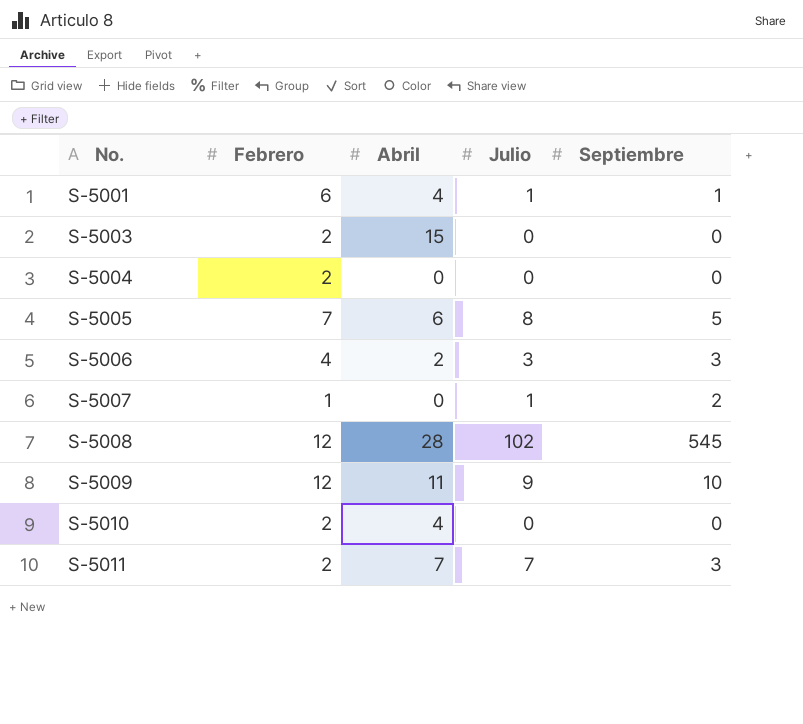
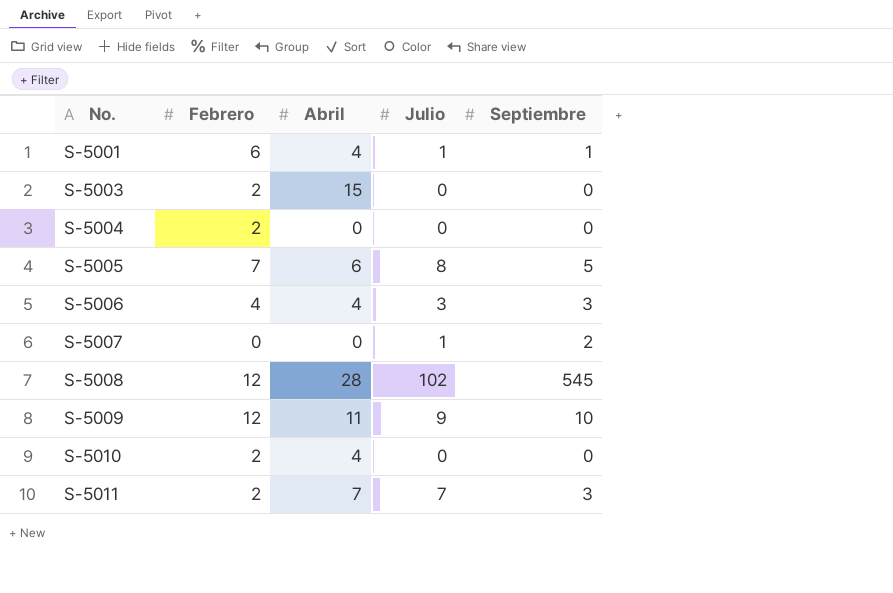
S-5006 | Abril: 2 -> 4
S-5007 | Febrero: 1 -> 0

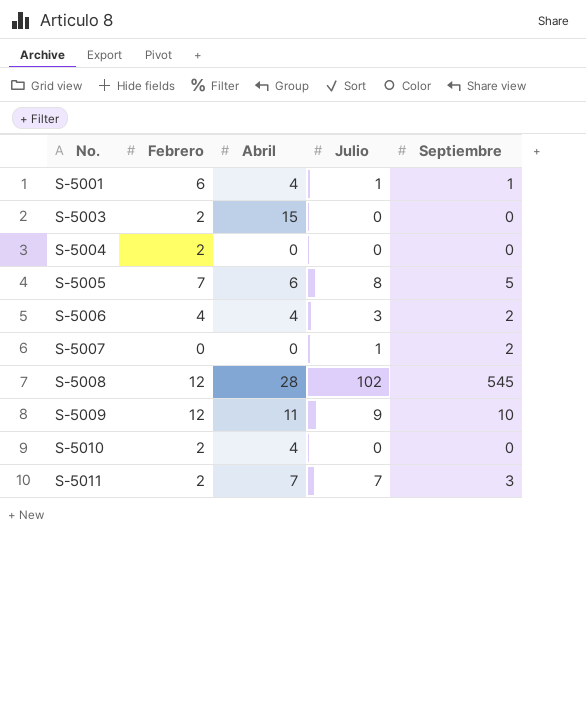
S-5006 | Septiembre: 3 -> 2

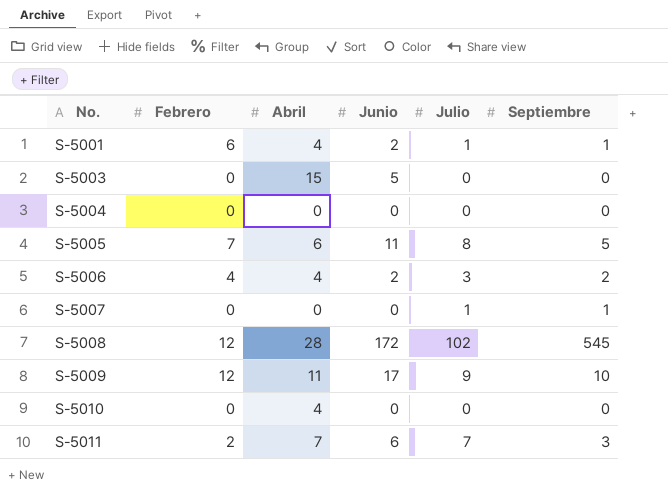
column Junio | position: none -> 4
S-5003 | Febrero: 2 -> 0
S-5004 | Febrero: 2 -> 0
S-5007 | Septiembre: 2 -> 1
S-5010 | Febrero: 2 -> 0

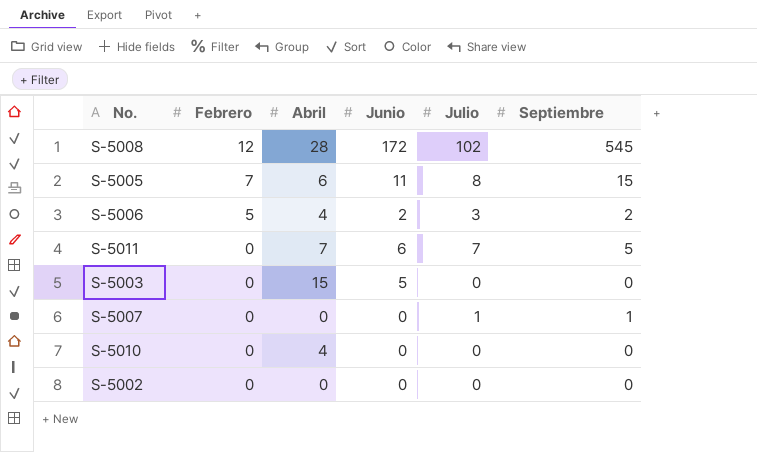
row order: No. ascending -> Febrero descending
row S-5001: 6 | 4 | 2 | 1 | 1 -> none
row S-5004: 0 | 0 | 0 | 0 | 0 -> none
row S-5009: 12 | 11 | 17 | 9 | 10 -> none
S-5005 | Septiembre: 5 -> 15
S-5006 | Febrero: 4 -> 5
S-5011 | Febrero: 2 -> 0
S-5011 | Septiembre: 3 -> 5
row S-5002: none -> 0 | 0 | 0 | 0 | 0

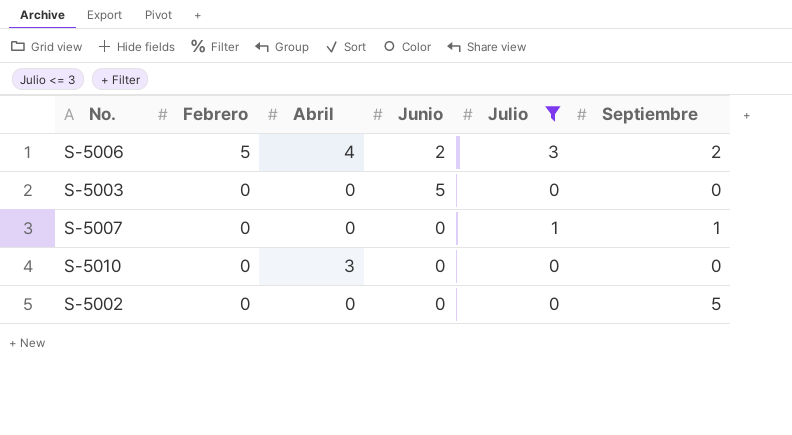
filter: none -> Julio <= 3
S-5003 | Abril: 15 -> 0
S-5010 | Abril: 4 -> 3
S-5002 | Septiembre: 0 -> 5

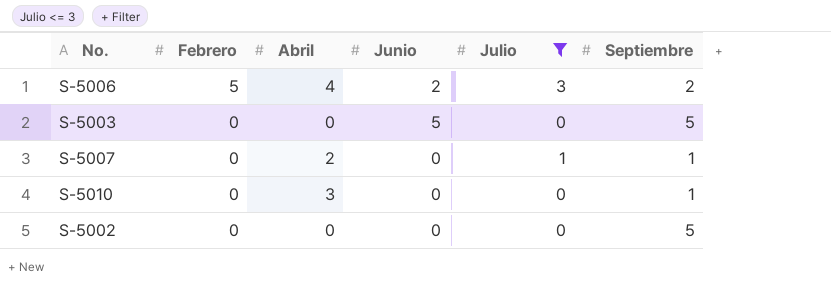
S-5003 | Septiembre: 0 -> 5
S-5007 | Abril: 0 -> 2
S-5010 | Septiembre: 0 -> 1

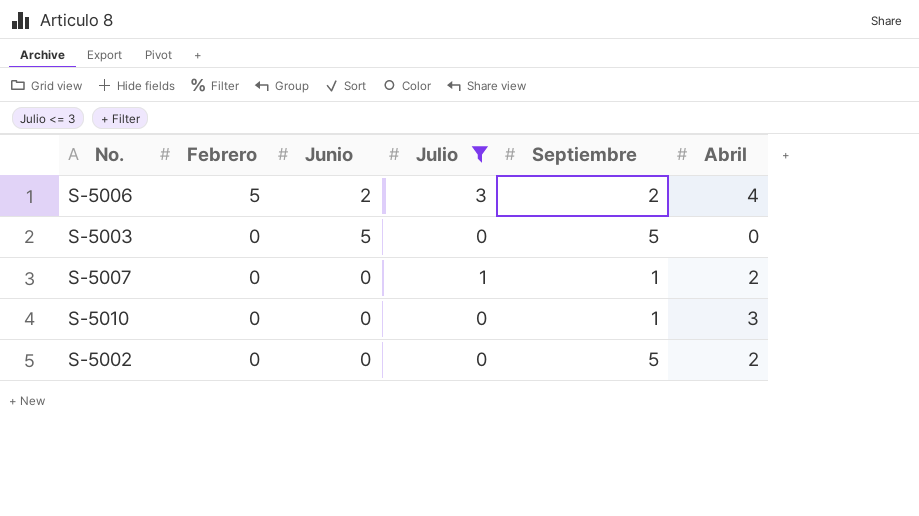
column Abril | position: 3 -> 6
S-5002 | Abril: 0 -> 2

